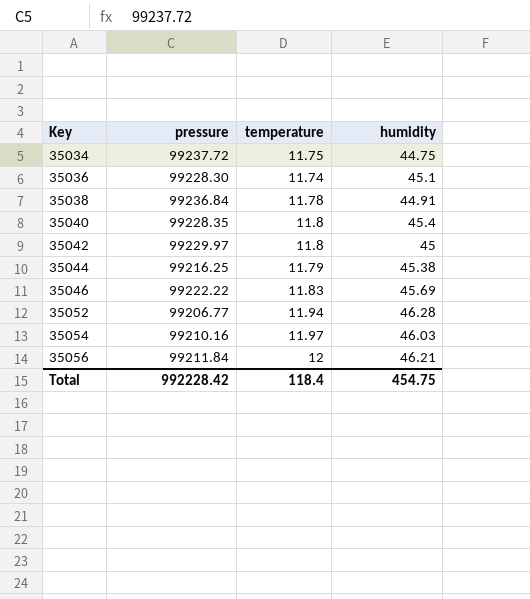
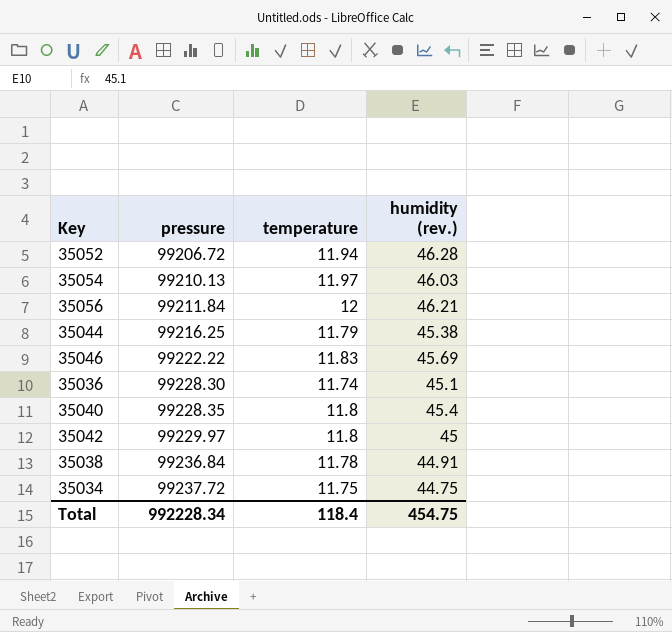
row order: Key ascending -> pressure ascending
column name: humidity -> humidity (rev.)
35052 | pressure: 99206.77 -> 99206.72
35054 | pressure: 99210.16 -> 99210.13
Total | pressure: 992228.42 -> 992228.34

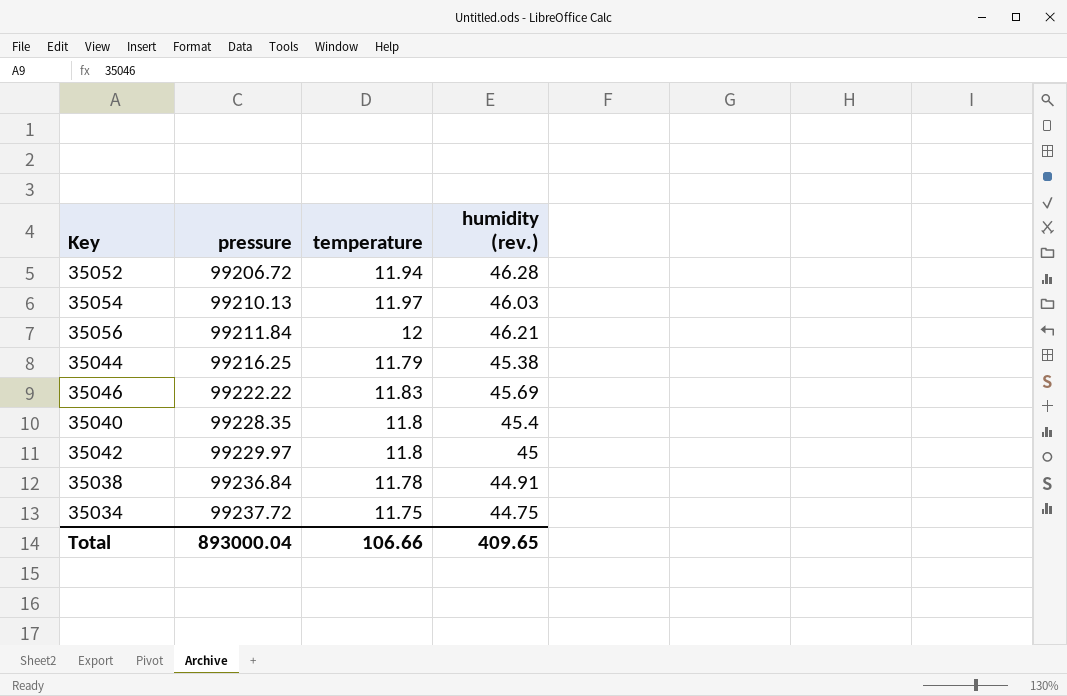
row 35036: 99228.30 | 11.74 | 45.1 -> none
Total | pressure: 992228.34 -> 893000.04
Total | temperature: 118.4 -> 106.66
Total | humidity (rev.): 454.75 -> 409.65

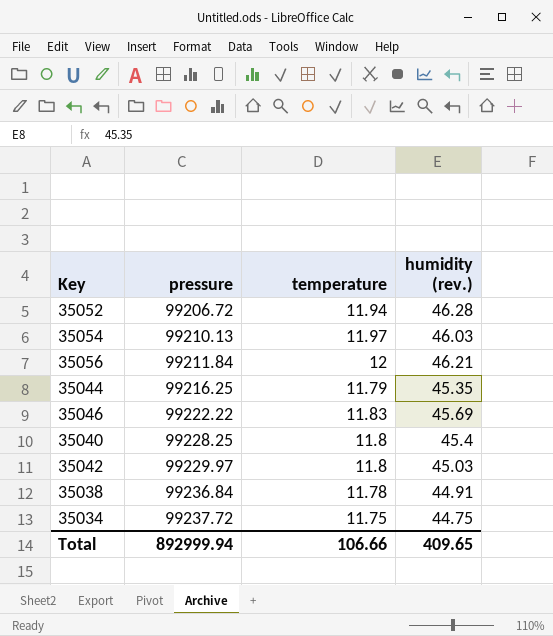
35044 | humidity (rev.): 45.38 -> 45.35
35040 | pressure: 99228.35 -> 99228.25
35042 | humidity (rev.): 45 -> 45.03
Total | pressure: 893000.04 -> 892999.94

